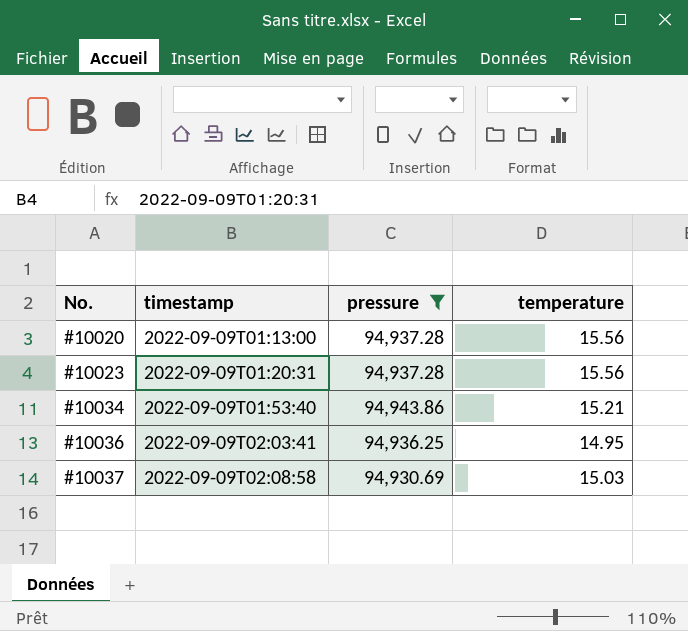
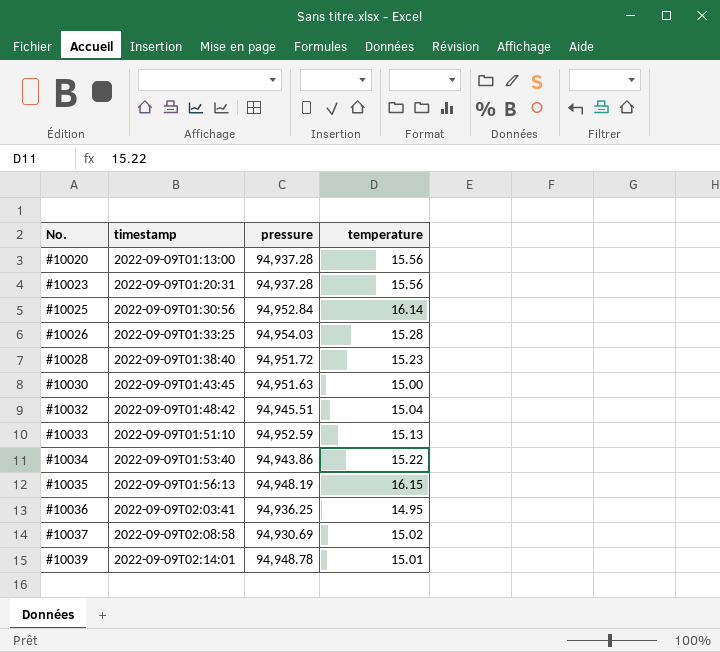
filter: pressure <= 94,943.86 -> none
#10034 | temperature: 15.21 -> 15.22
#10037 | temperature: 15.03 -> 15.02

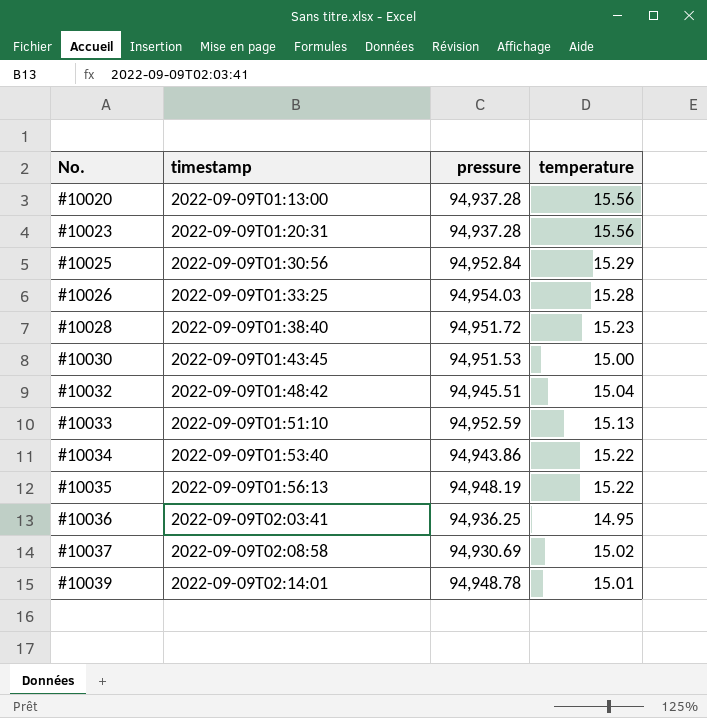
#10025 | temperature: 16.14 -> 15.29
#10030 | pressure: 94,951.63 -> 94,951.53
#10035 | temperature: 16.15 -> 15.22

